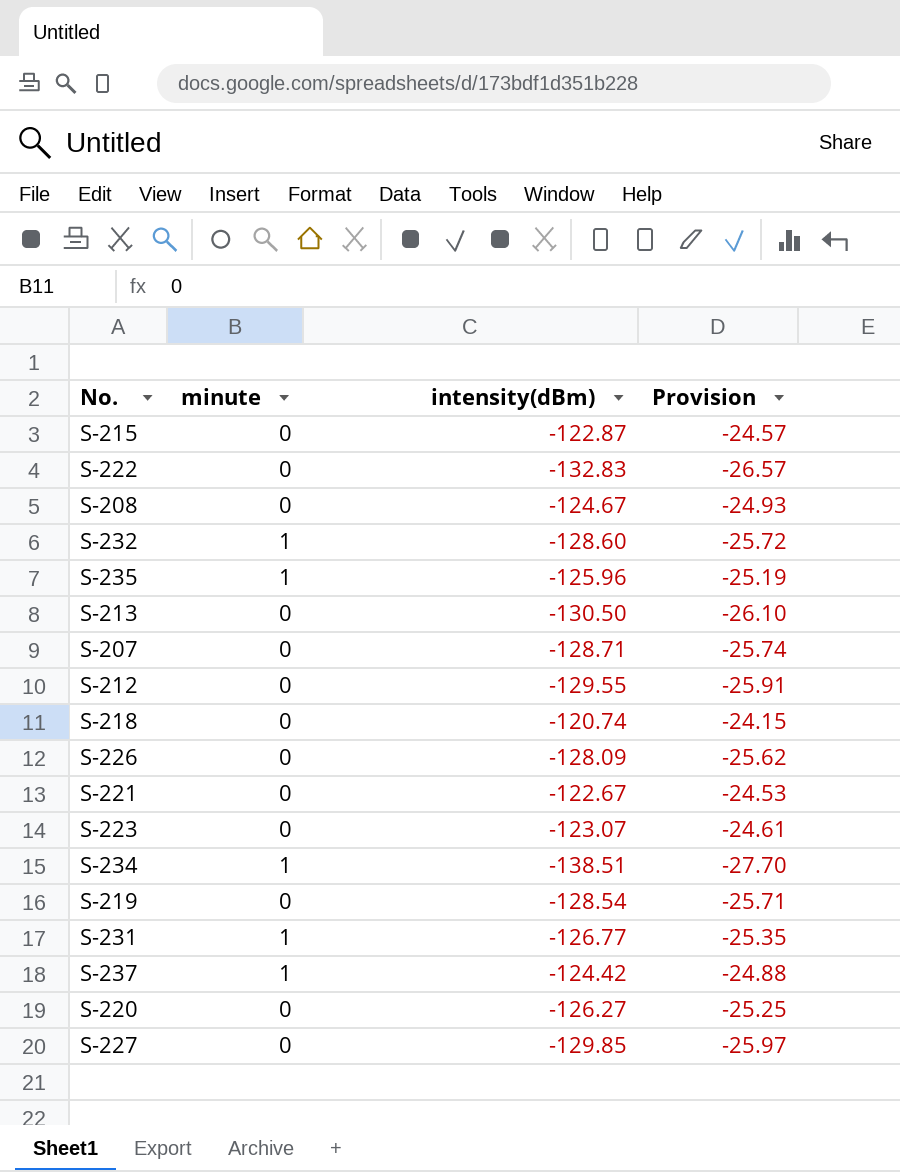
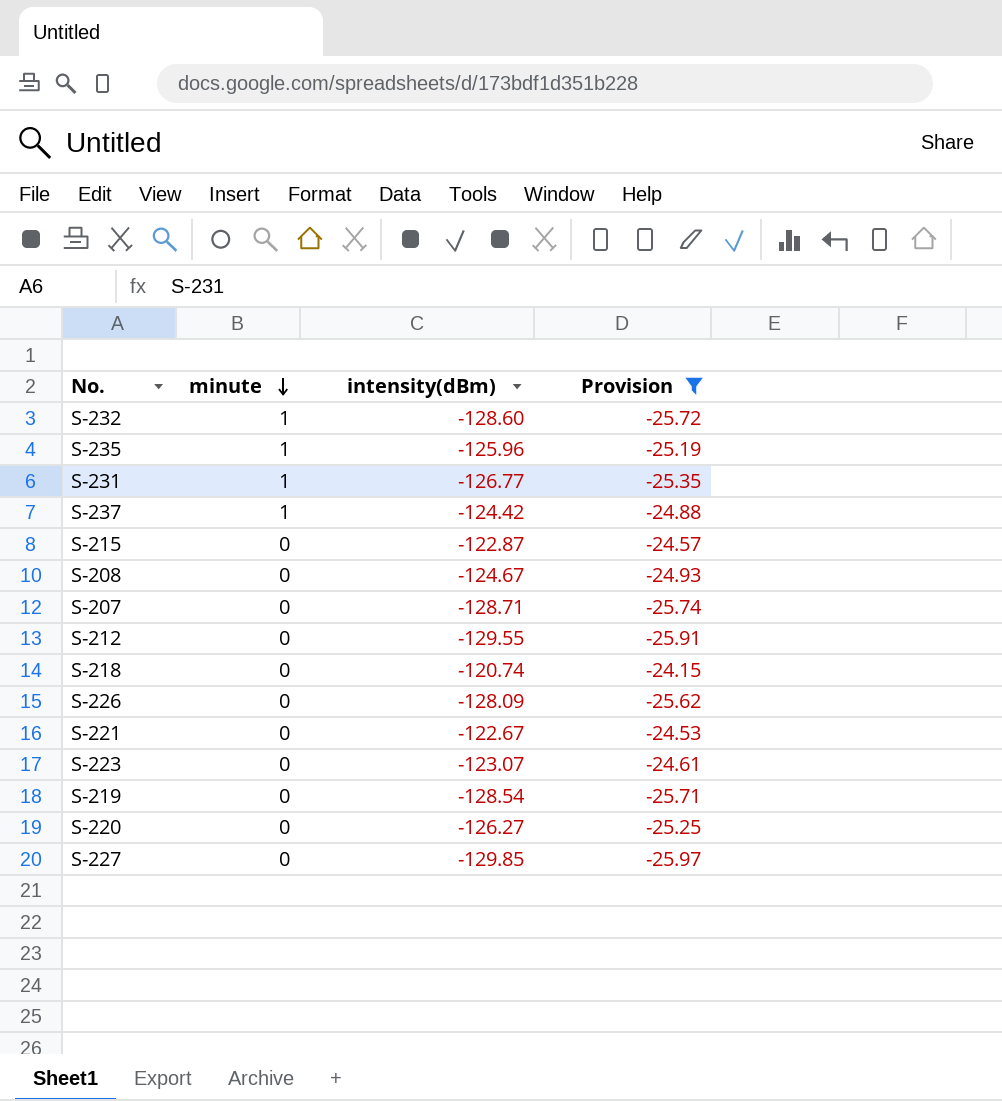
filter: none -> Provision >= -25.97
row order: none -> minute descending

